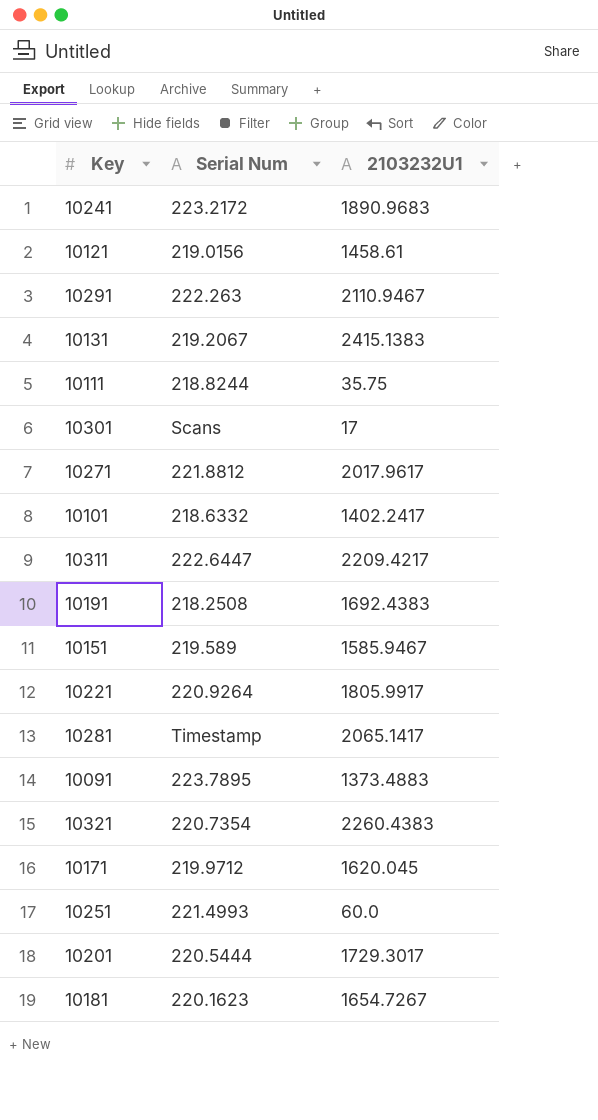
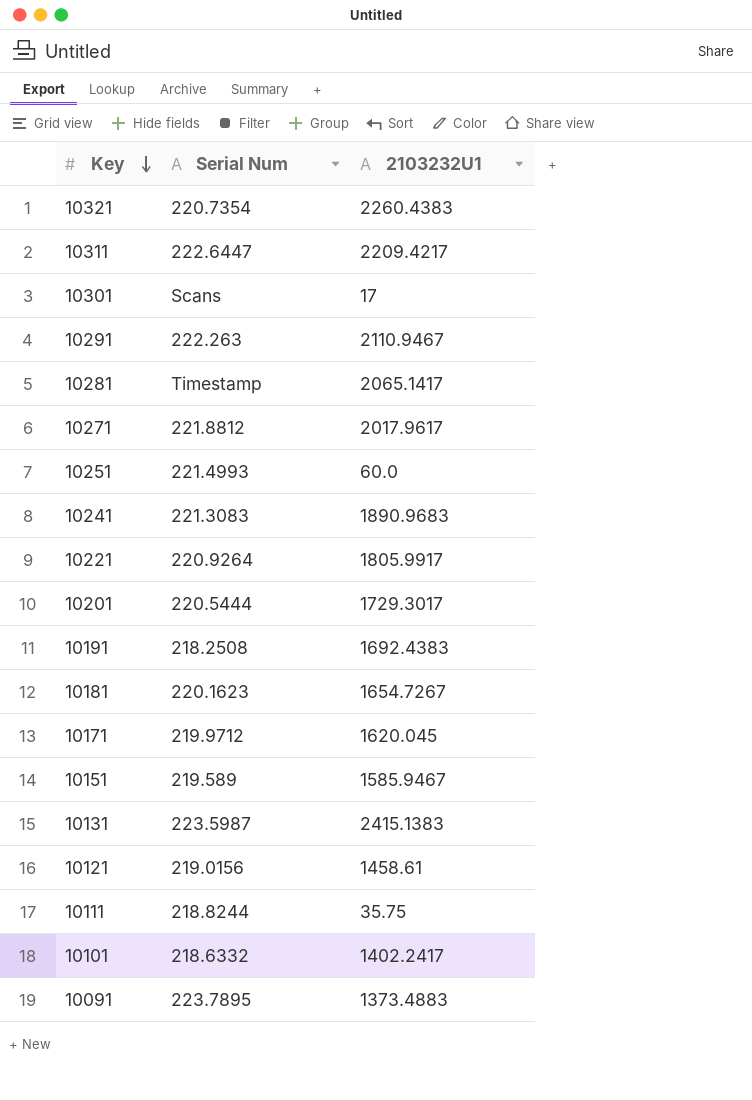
row order: none -> Key descending
10241 | Serial Num: 223.2172 -> 221.3083
10131 | Serial Num: 219.2067 -> 223.5987

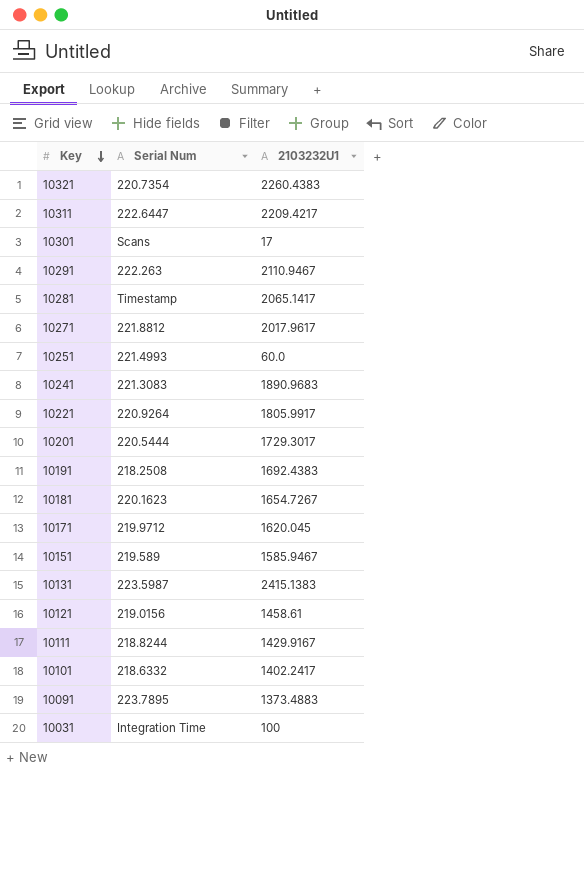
10111 | 2103232U1: 35.75 -> 1429.9167
row 10031: none -> Integration Time | 100

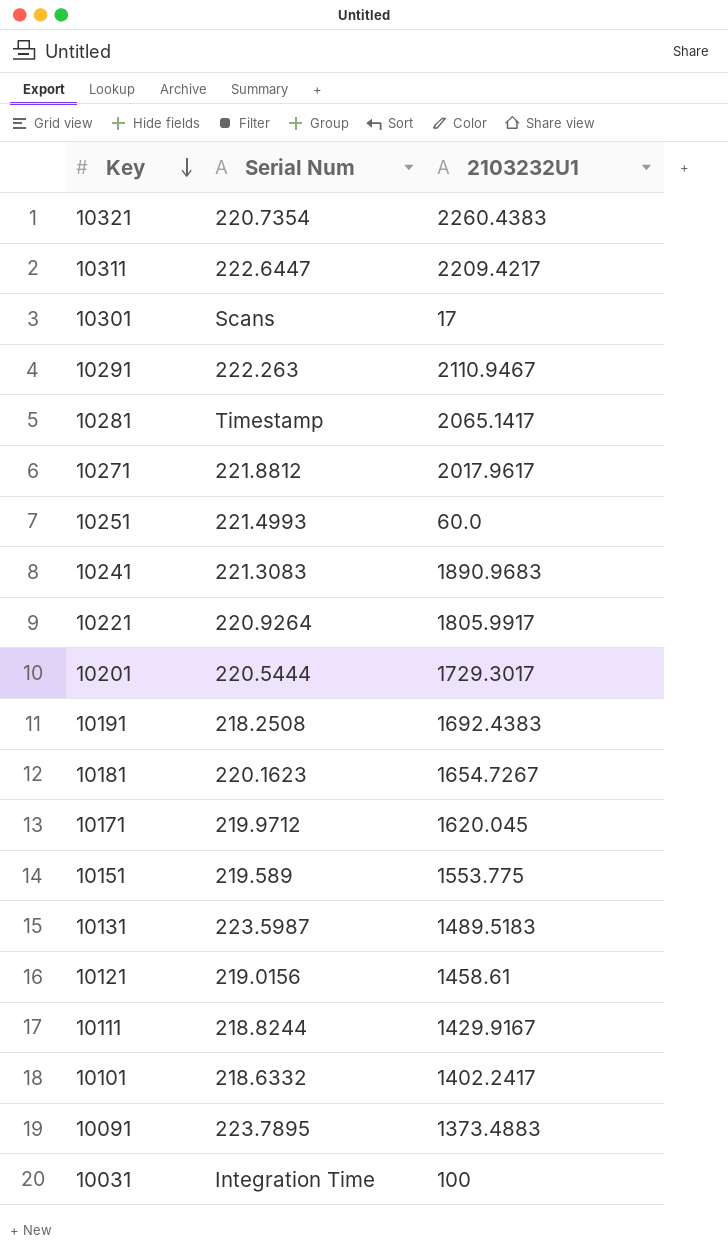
10151 | 2103232U1: 1585.9467 -> 1553.775
10131 | 2103232U1: 2415.1383 -> 1489.5183

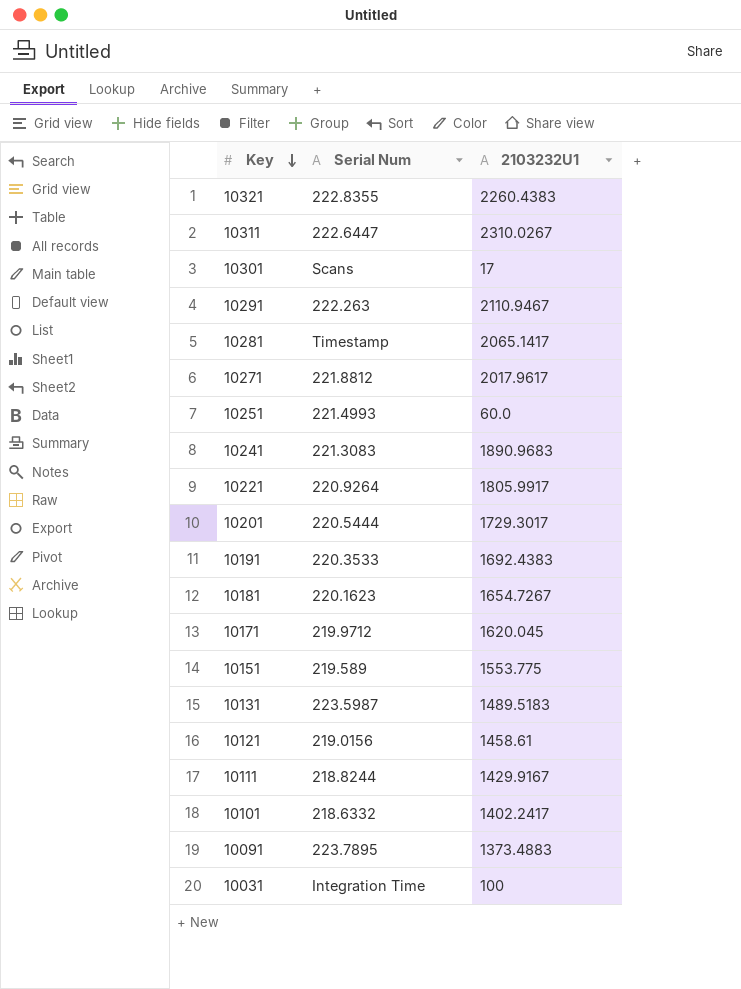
10321 | Serial Num: 220.7354 -> 222.8355
10311 | 2103232U1: 2209.4217 -> 2310.0267
10191 | Serial Num: 218.2508 -> 220.3533

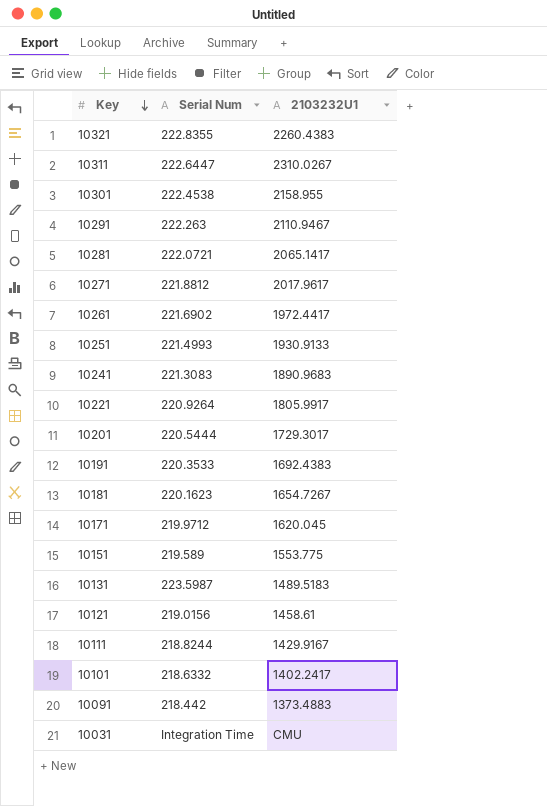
10301 | Serial Num: Scans -> 222.4538
10301 | 2103232U1: 17 -> 2158.955
10281 | Serial Num: Timestamp -> 222.0721
row 10261: none -> 221.6902 | 1972.4417
10251 | 2103232U1: 60.0 -> 1930.9133
10091 | Serial Num: 223.7895 -> 218.442
10031 | 2103232U1: 100 -> CMU

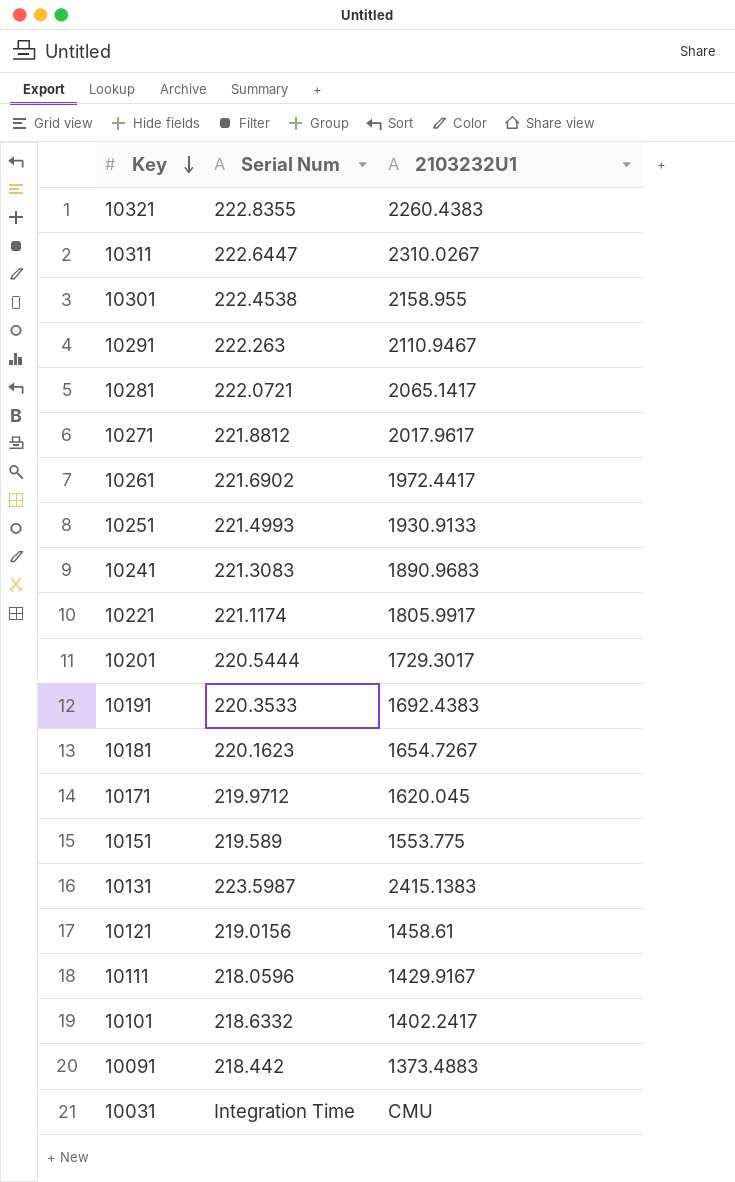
10221 | Serial Num: 220.9264 -> 221.1174
10131 | 2103232U1: 1489.5183 -> 2415.1383
10111 | Serial Num: 218.8244 -> 218.0596

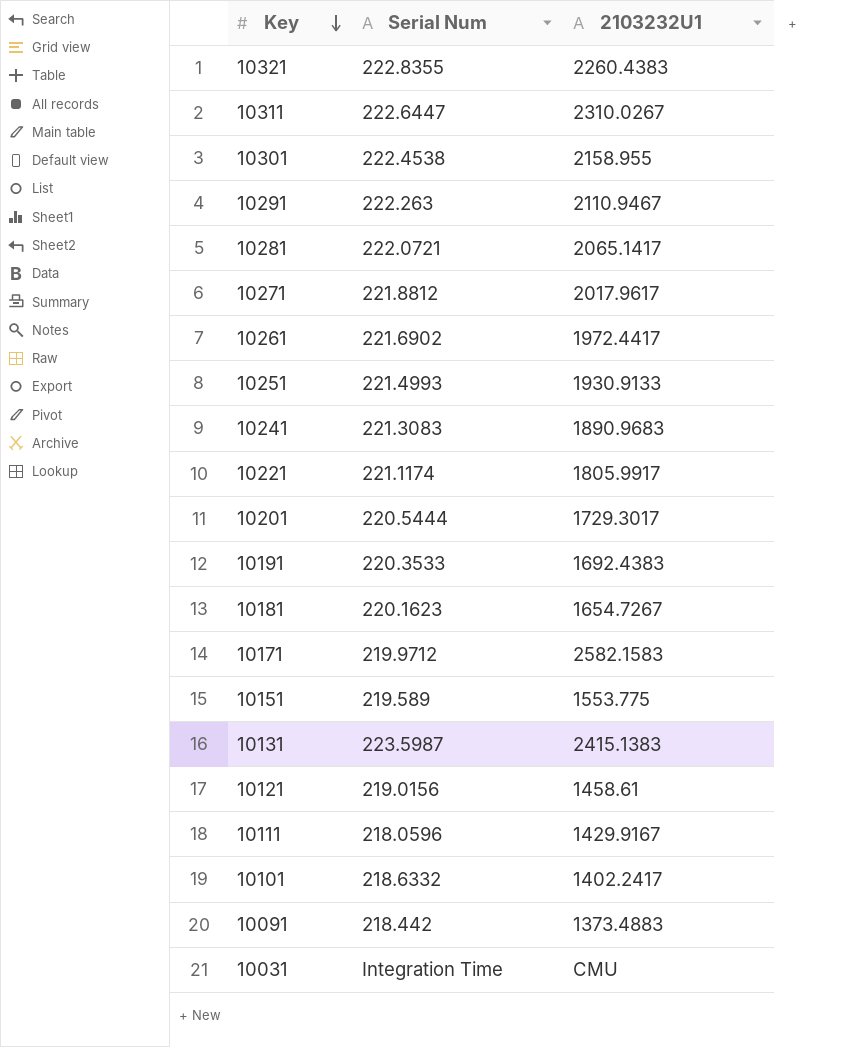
10171 | 2103232U1: 1620.045 -> 2582.1583

